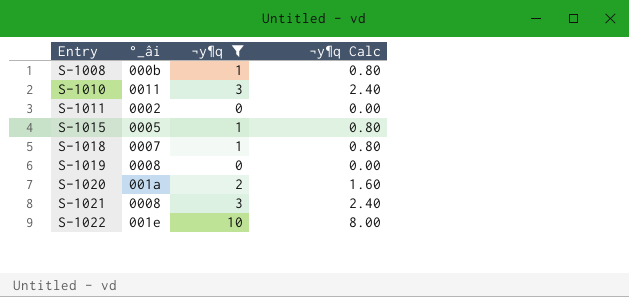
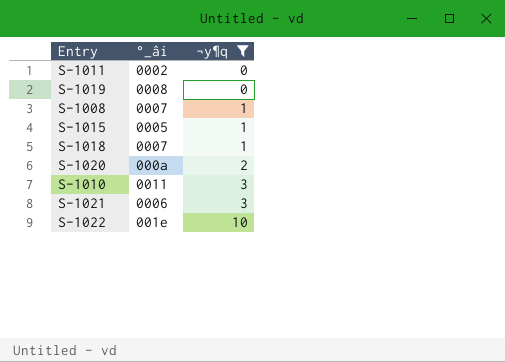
row order: Entry ascending -> ¬y¶q ascending
column ¬y¶q Calc | formula: [¬y¶q] * 0.8 -> none
S-1008 | °_âi: 000b -> 0007
S-1020 | °_âi: 001a -> 000a
S-1021 | °_âi: 0008 -> 0006

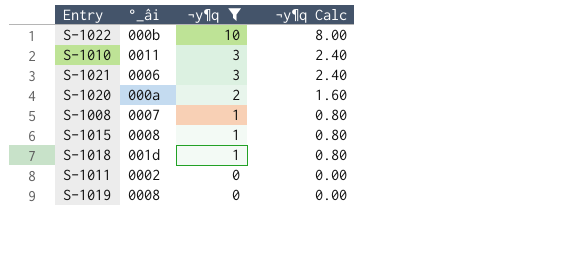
row order: ¬y¶q ascending -> ¬y¶q descending
column ¬y¶q Calc | formula: none -> [¬y¶q] * 0.8
S-1022 | °_âi: 001e -> 000b
S-1015 | °_âi: 0005 -> 0008
S-1018 | °_âi: 0007 -> 001d

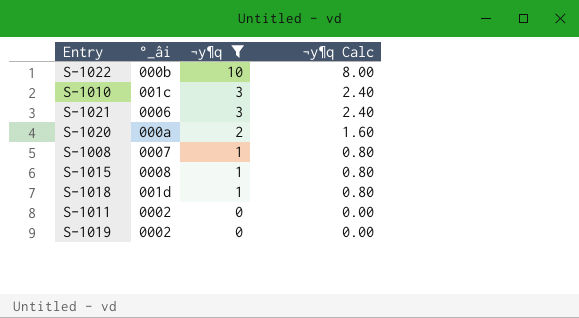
S-1010 | °_âi: 0011 -> 001c
S-1019 | °_âi: 0008 -> 0002

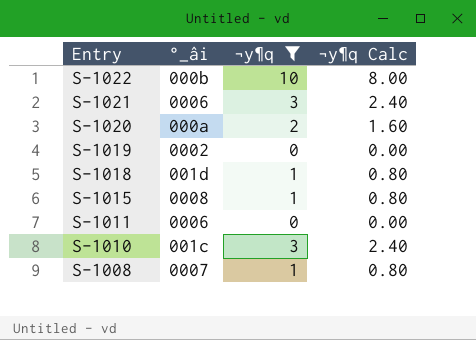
row order: ¬y¶q descending -> Entry descending
S-1011 | °_âi: 0002 -> 0006

